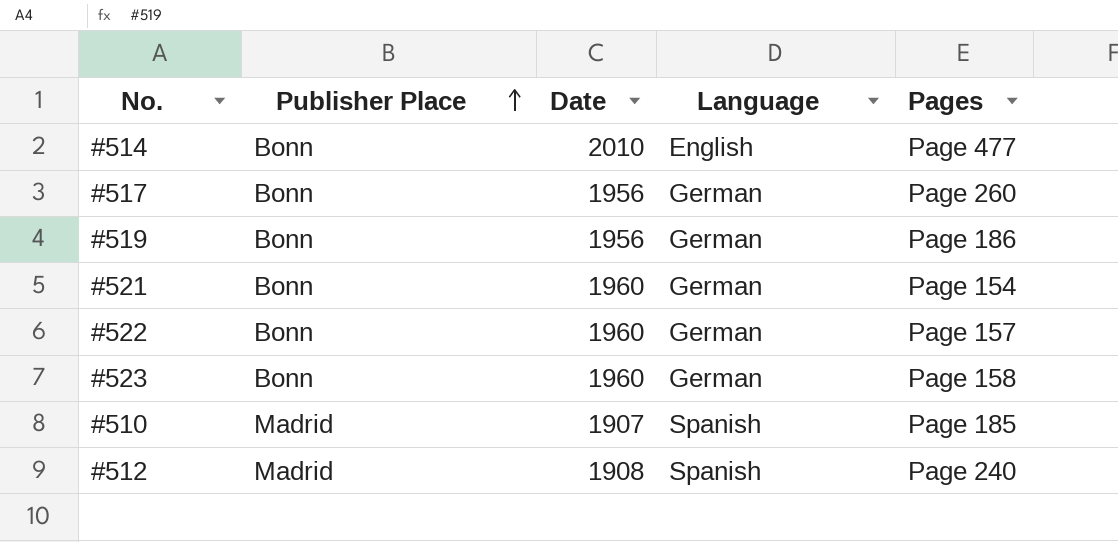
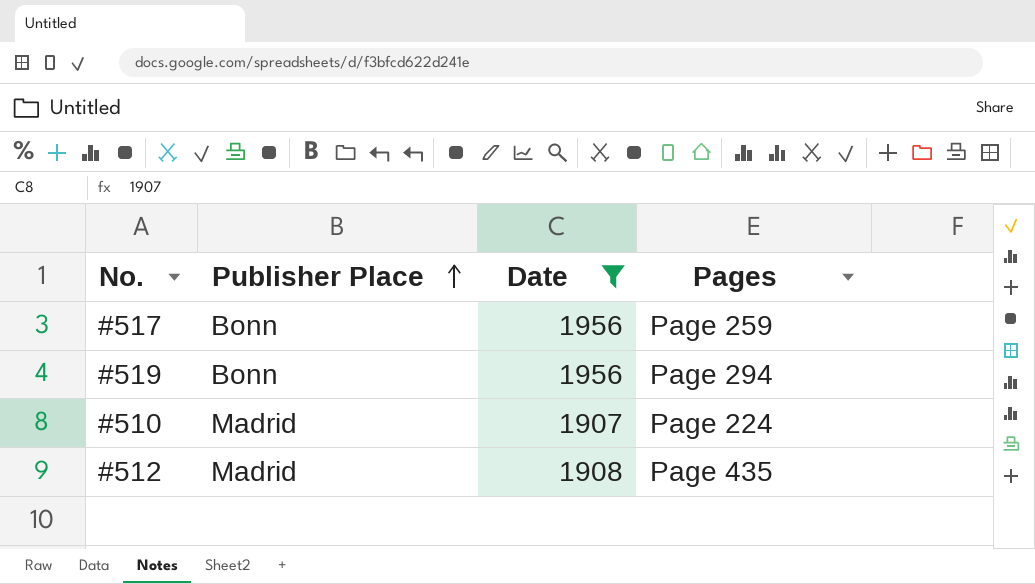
filter: none -> Date <= 1956
column Language | position: 4 -> none
#517 | Pages: Page 260 -> Page 259
#519 | Pages: Page 186 -> Page 294
#510 | Pages: Page 185 -> Page 224
#512 | Pages: Page 240 -> Page 435

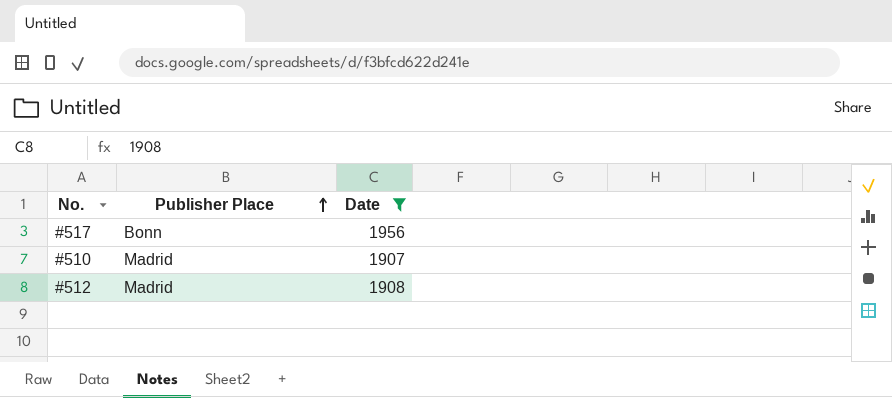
column Pages | position: 4 -> none
row #519: Bonn | 1956 | Page 294 -> none

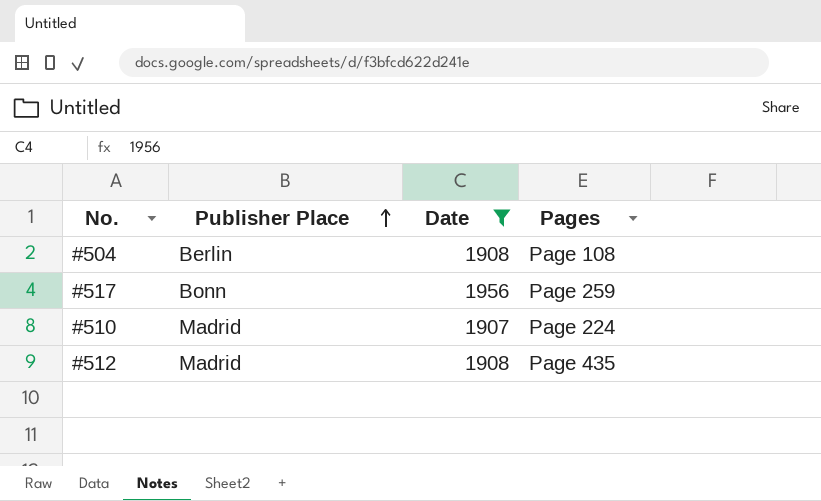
column Pages | position: none -> 4
row #504: none -> Berlin | 1908 | Page 108

